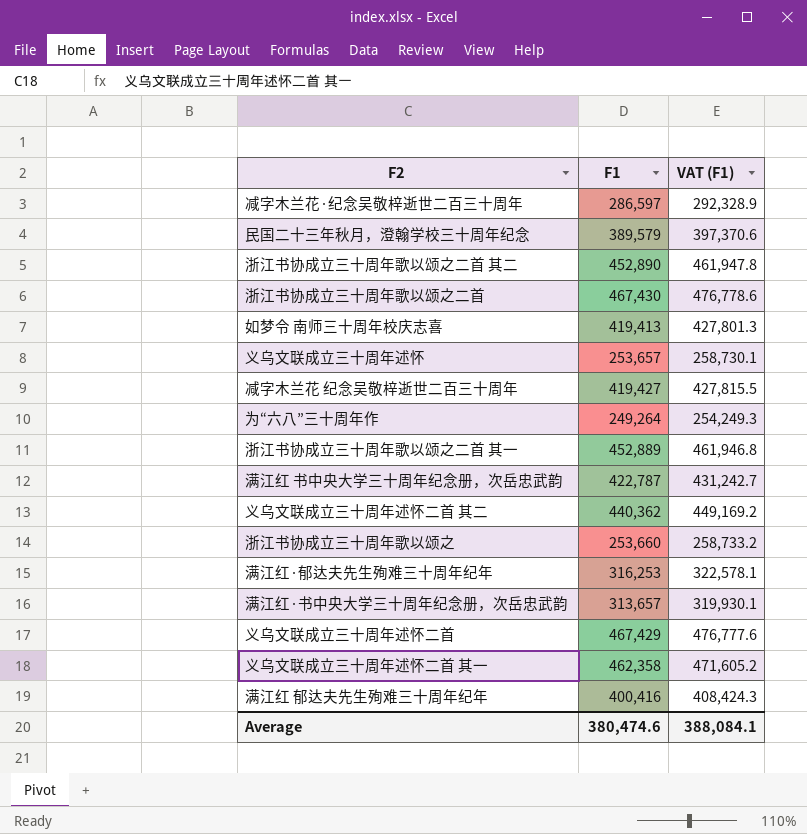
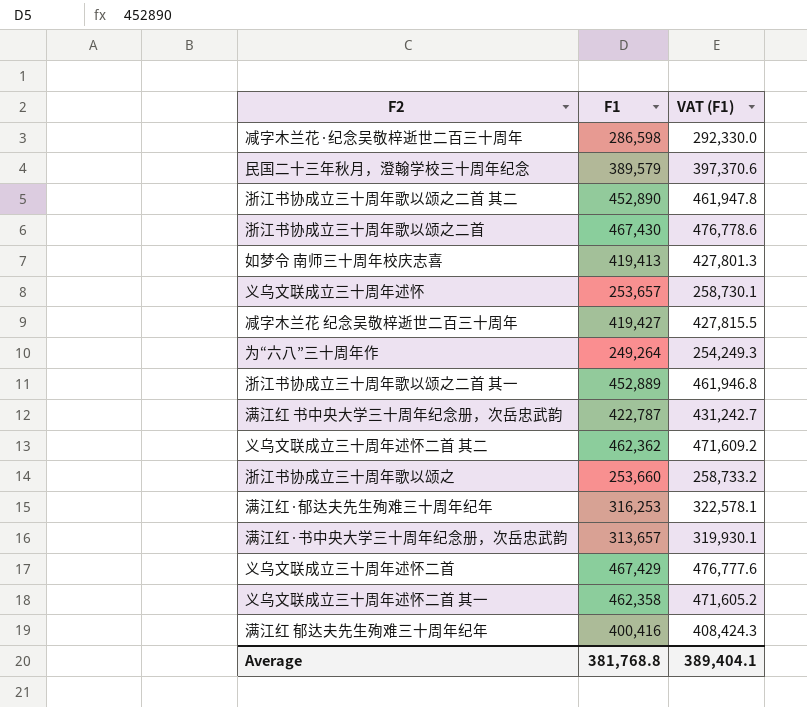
减字木兰花·纪念吴敬梓逝世二百三十周年 | F1: 286,597 -> 286,598
减字木兰花·纪念吴敬梓逝世二百三十周年 | VAT (F1): 292,328.9 -> 292,330.0
义乌文联成立三十周年述怀二首 其二 | F1: 440,362 -> 462,362
义乌文联成立三十周年述怀二首 其二 | VAT (F1): 449,169.2 -> 471,609.2
Average | F1: 380,474.6 -> 381,768.8
Average | VAT (F1): 388,084.1 -> 389,404.1

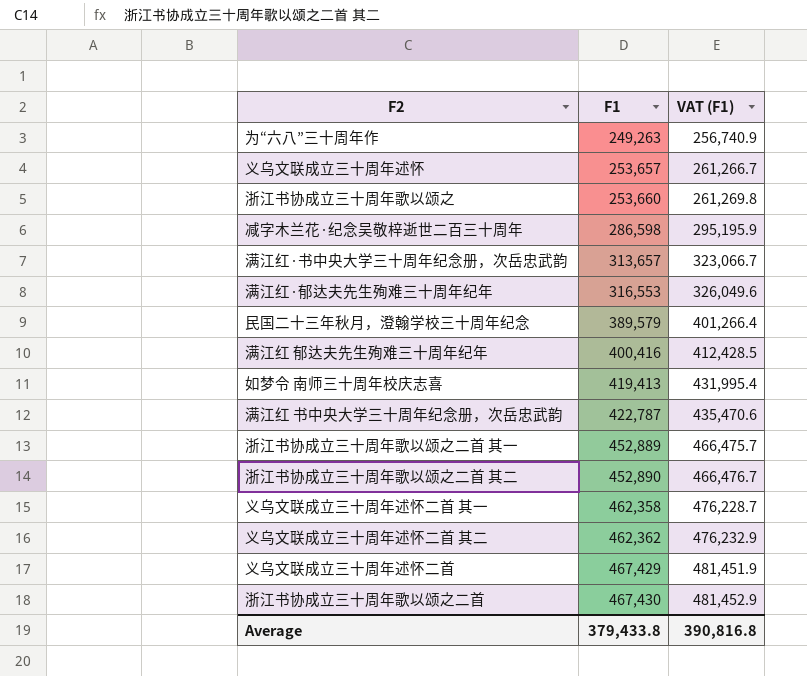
row order: none -> F1 ascending
column VAT (F1) | formula: [F1] * 1.02 -> [F1] * 1.03
row 减字木兰花 纪念吴敬梓逝世二百三十周年: 419,427 | 427,815.5 -> none
为“六八”三十周年作 | F1: 249,264 -> 249,263
满江红·郁达夫先生殉难三十周年纪年 | F1: 316,253 -> 316,553
Average | F1: 381,768.8 -> 379,433.8
Average | VAT (F1): 389,404.1 -> 390,816.8

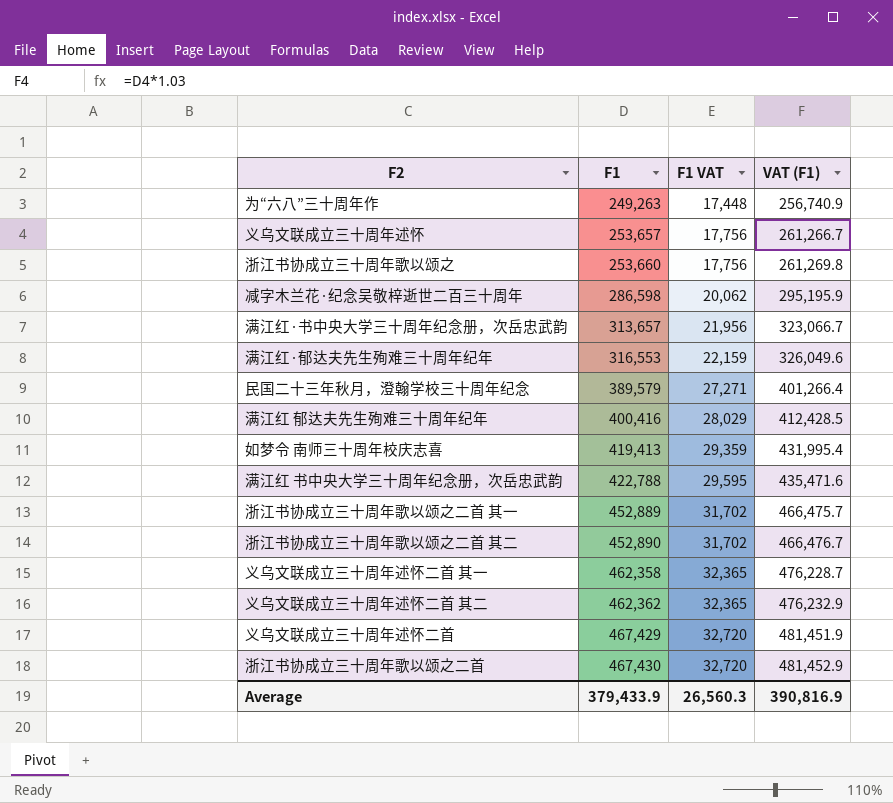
column F1 VAT | formula: none -> [F1] * 0.07
满江红 书中央大学三十周年纪念册，次岳忠武韵 | F1: 422,787 -> 422,788
满江红 书中央大学三十周年纪念册，次岳忠武韵 | VAT (F1): 435,470.6 -> 435,471.6
Average | F1: 379,433.8 -> 379,433.9
Average | VAT (F1): 390,816.8 -> 390,816.9

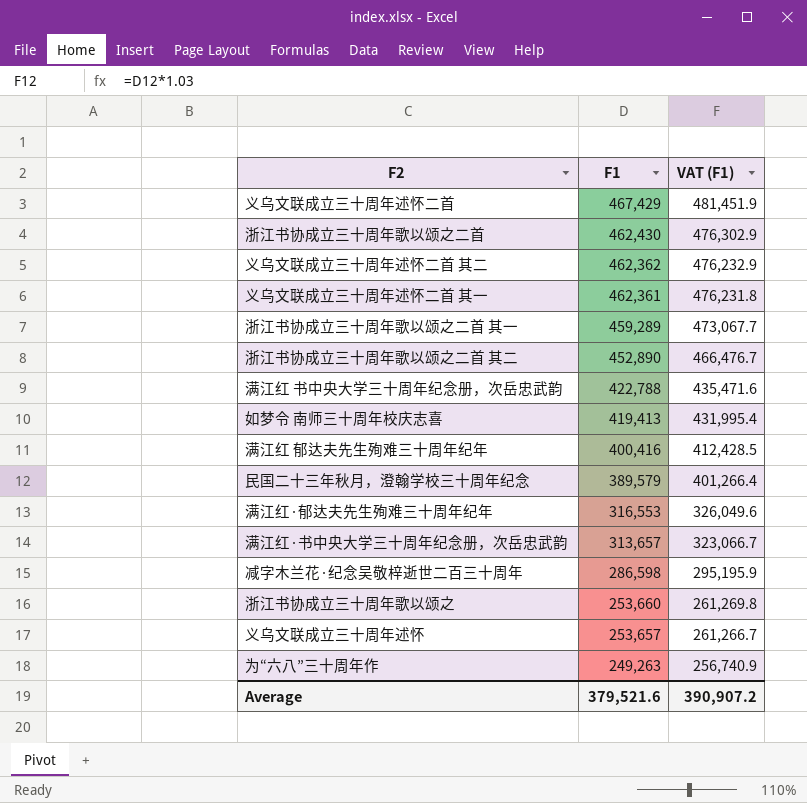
row order: F1 ascending -> F1 descending
column F1 VAT | formula: [F1] * 0.07 -> none
浙江书协成立三十周年歌以颂之二首 | F1: 467,430 -> 462,430
浙江书协成立三十周年歌以颂之二首 | VAT (F1): 481,452.9 -> 476,302.9
义乌文联成立三十周年述怀二首 其一 | F1: 462,358 -> 462,361
义乌文联成立三十周年述怀二首 其一 | VAT (F1): 476,228.7 -> 476,231.8
浙江书协成立三十周年歌以颂之二首 其一 | F1: 452,889 -> 459,289
浙江书协成立三十周年歌以颂之二首 其一 | VAT (F1): 466,475.7 -> 473,067.7
Average | F1: 379,433.9 -> 379,521.6
Average | VAT (F1): 390,816.9 -> 390,907.2

